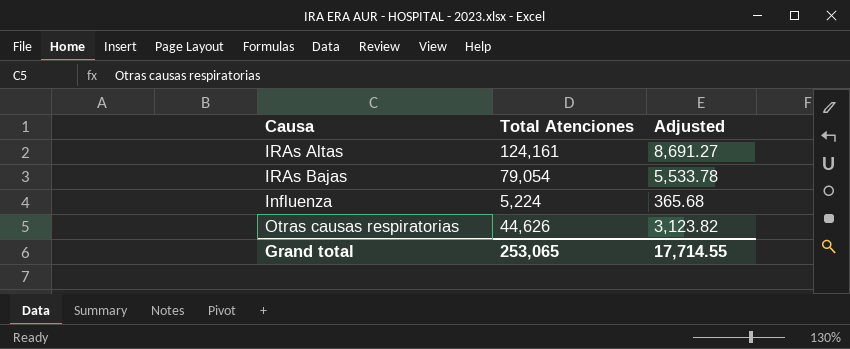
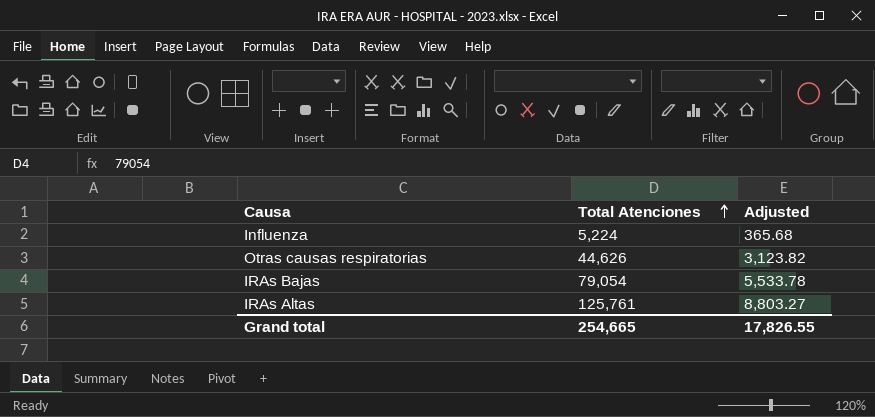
row order: none -> Total Atenciones ascending
IRAs Altas | Total Atenciones: 124,161 -> 125,761
IRAs Altas | Adjusted: 8,691.27 -> 8,803.27
Grand total | Total Atenciones: 253,065 -> 254,665
Grand total | Adjusted: 17,714.55 -> 17,826.55

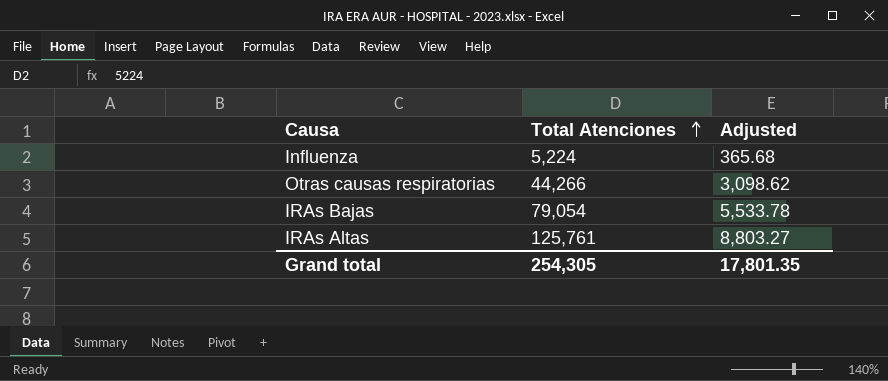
Otras causas respiratorias | Total Atenciones: 44,626 -> 44,266
Otras causas respiratorias | Adjusted: 3,123.82 -> 3,098.62
Grand total | Total Atenciones: 254,665 -> 254,305
Grand total | Adjusted: 17,826.55 -> 17,801.35

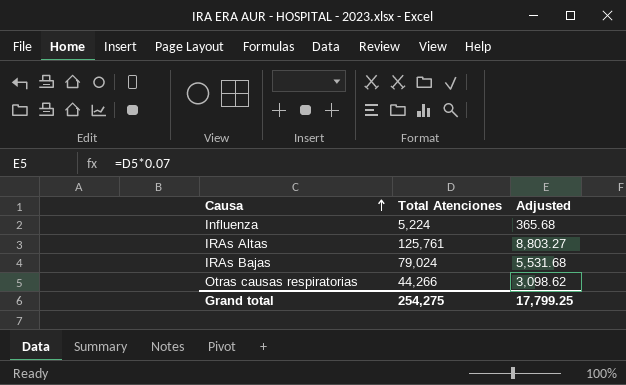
row order: Total Atenciones ascending -> Causa ascending
IRAs Bajas | Total Atenciones: 79,054 -> 79,024
IRAs Bajas | Adjusted: 5,533.78 -> 5,531.68
Grand total | Total Atenciones: 254,305 -> 254,275
Grand total | Adjusted: 17,801.35 -> 17,799.25

